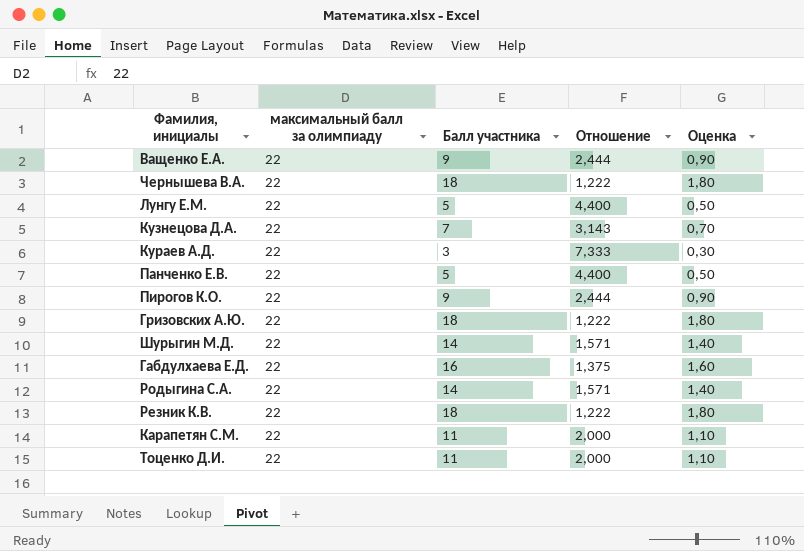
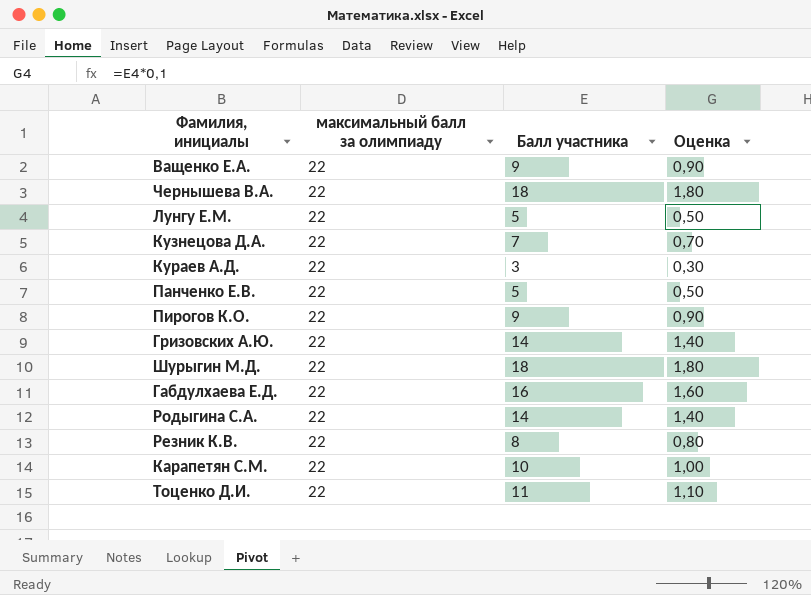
column Отношение | formula: [максимальный балл за олимпиаду] / [Балл участника] -> none
Гризовских А.Ю. | Балл участника: 18 -> 14
Гризовских А.Ю. | Оценка: 1,80 -> 1,40
Шурыгин М.Д. | Балл участника: 14 -> 18
Шурыгин М.Д. | Оценка: 1,40 -> 1,80
Резник К.В. | Балл участника: 18 -> 8
Резник К.В. | Оценка: 1,80 -> 0,80
Карапетян С.М. | Балл участника: 11 -> 10
Карапетян С.М. | Оценка: 1,10 -> 1,00

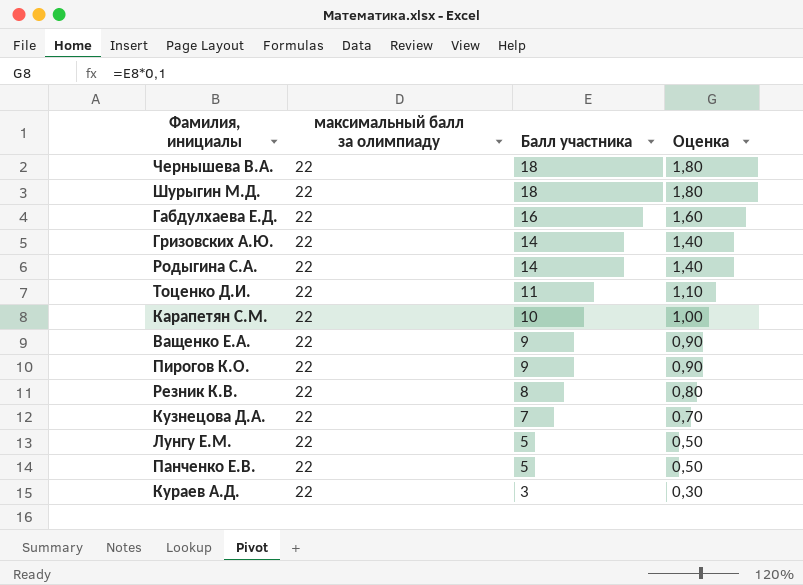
row order: none -> Балл участника descending

